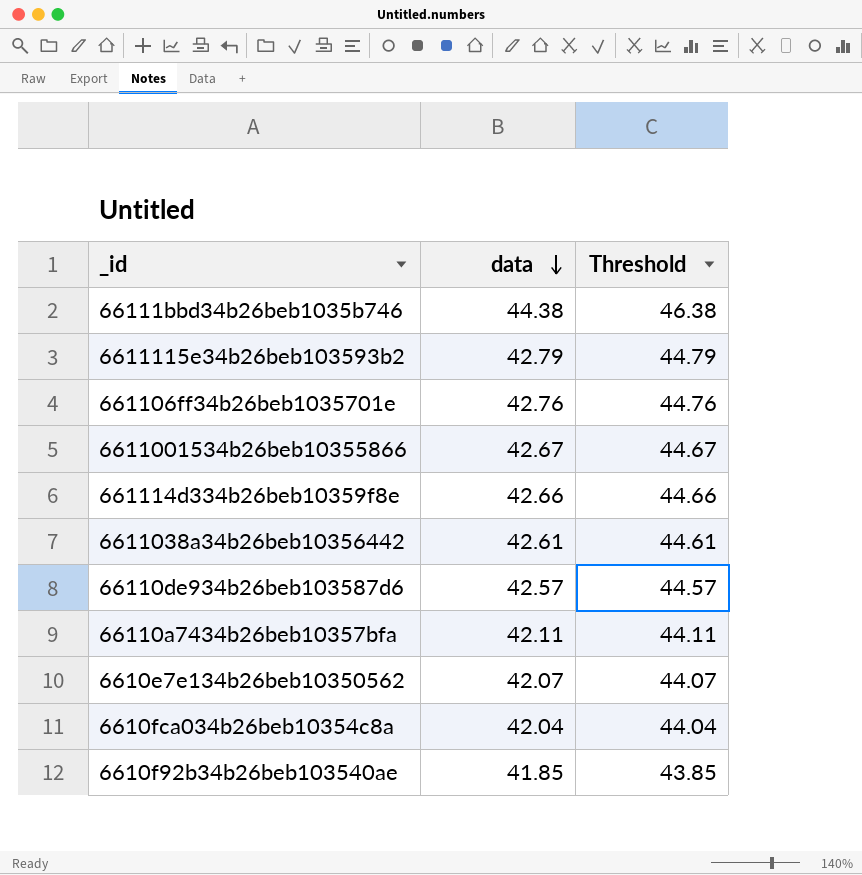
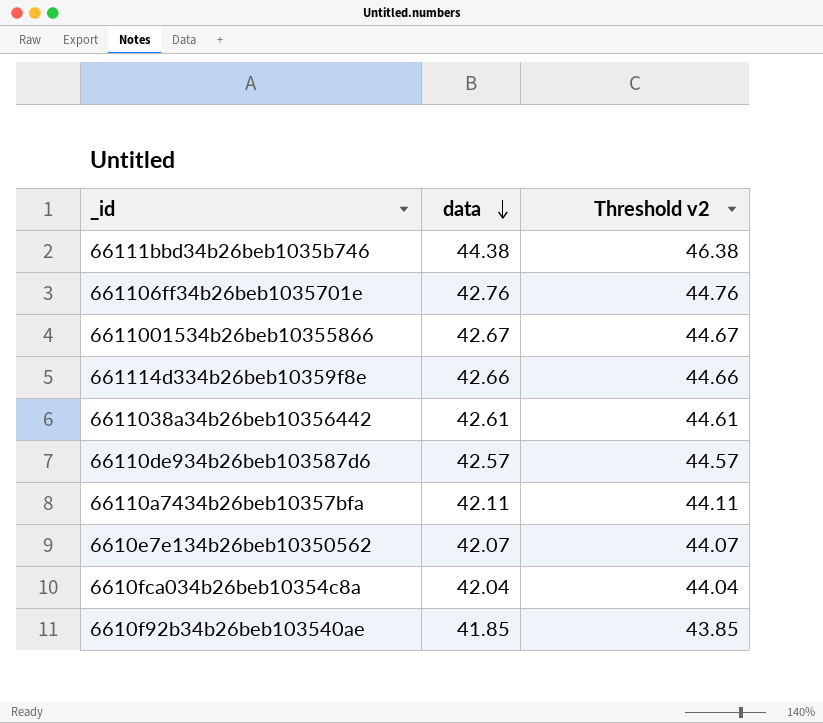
column name: Threshold -> Threshold v2
row 6611115e34b26beb103593b2: 42.79 | 44.79 -> none

